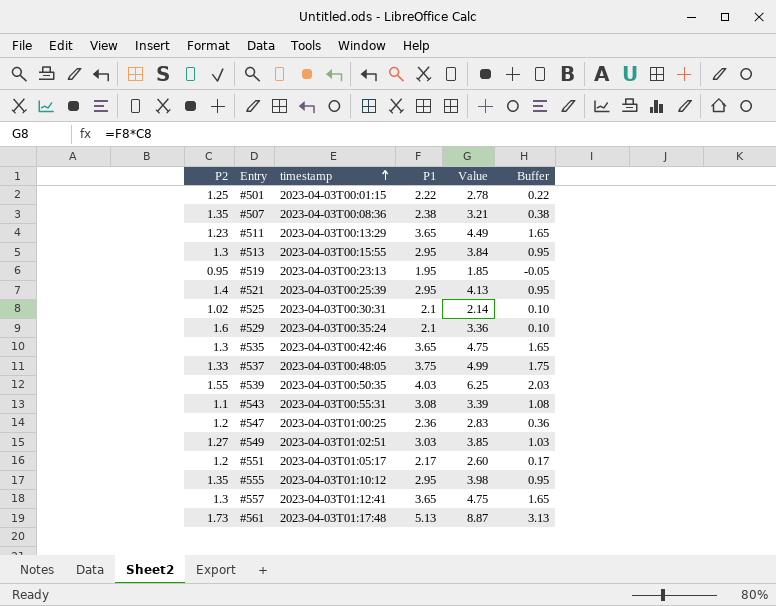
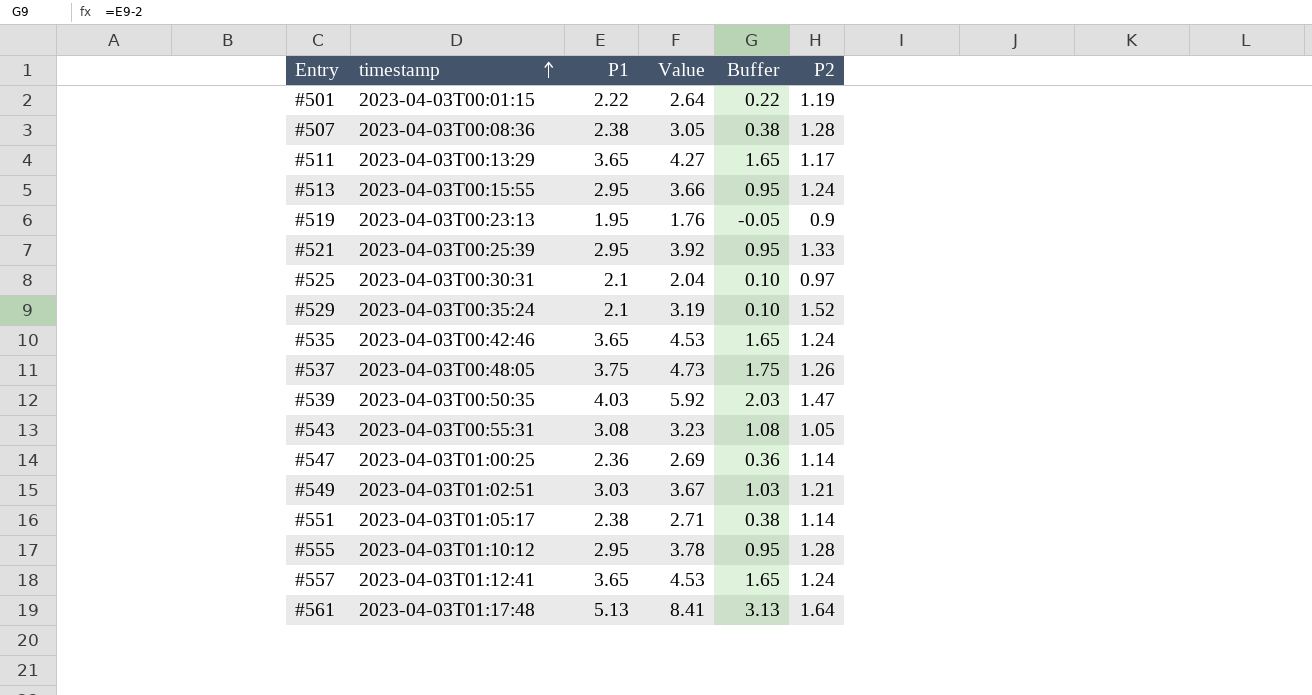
column P2 | position: 1 -> 6
#501 | Value: 2.78 -> 2.64
#501 | P2: 1.25 -> 1.19
#507 | Value: 3.21 -> 3.05
#507 | P2: 1.35 -> 1.28
#511 | Value: 4.49 -> 4.27
#511 | P2: 1.23 -> 1.17
#513 | Value: 3.84 -> 3.66
#513 | P2: 1.3 -> 1.24
#519 | Value: 1.85 -> 1.76
#519 | P2: 0.95 -> 0.9
#521 | Value: 4.13 -> 3.92
#521 | P2: 1.4 -> 1.33
#525 | Value: 2.14 -> 2.04
#525 | P2: 1.02 -> 0.97
#529 | Value: 3.36 -> 3.19
#529 | P2: 1.6 -> 1.52
#535 | Value: 4.75 -> 4.53
#535 | P2: 1.3 -> 1.24
#537 | Value: 4.99 -> 4.73
#537 | P2: 1.33 -> 1.26
#539 | Value: 6.25 -> 5.92
#539 | P2: 1.55 -> 1.47
#543 | Value: 3.39 -> 3.23
#543 | P2: 1.1 -> 1.05
#547 | Value: 2.83 -> 2.69
#547 | P2: 1.2 -> 1.14
#549 | Value: 3.85 -> 3.67
#549 | P2: 1.27 -> 1.21
#551 | P1: 2.17 -> 2.38
#551 | Value: 2.60 -> 2.71
#551 | Buffer: 0.17 -> 0.38
#551 | P2: 1.2 -> 1.14
#555 | Value: 3.98 -> 3.78
#555 | P2: 1.35 -> 1.28
#557 | Value: 4.75 -> 4.53
#557 | P2: 1.3 -> 1.24
#561 | Value: 8.87 -> 8.41
#561 | P2: 1.73 -> 1.64

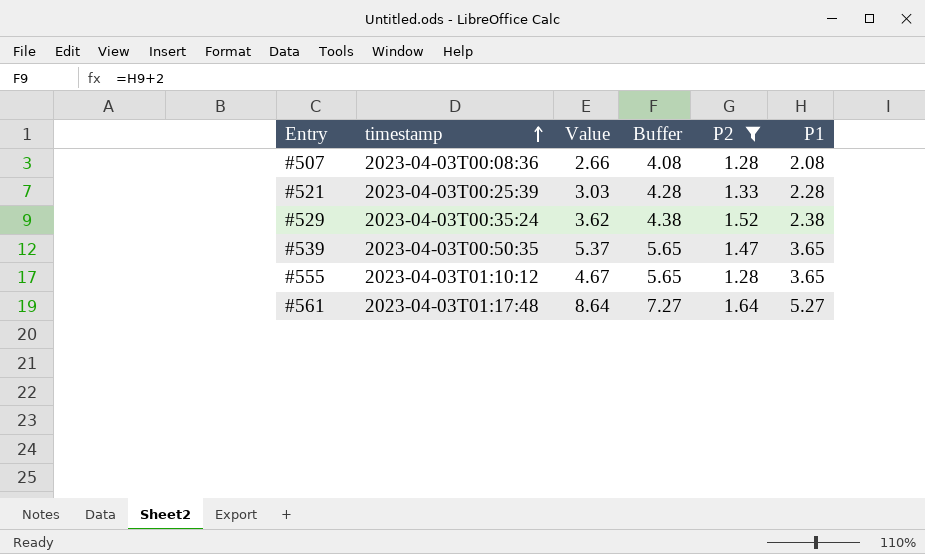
filter: none -> P2 >= 1.28
column Buffer | formula: [P1] - 2 -> [P1] + 2
column P1 | position: 3 -> 6
#507 | Value: 3.05 -> 2.66
#507 | P1: 2.38 -> 2.08
#521 | Value: 3.92 -> 3.03
#521 | P1: 2.95 -> 2.28
#529 | Value: 3.19 -> 3.62
#529 | P1: 2.1 -> 2.38
#539 | Value: 5.92 -> 5.37
#539 | P1: 4.03 -> 3.65
#555 | Value: 3.78 -> 4.67
#555 | P1: 2.95 -> 3.65
#561 | Value: 8.41 -> 8.64
#561 | P1: 5.13 -> 5.27

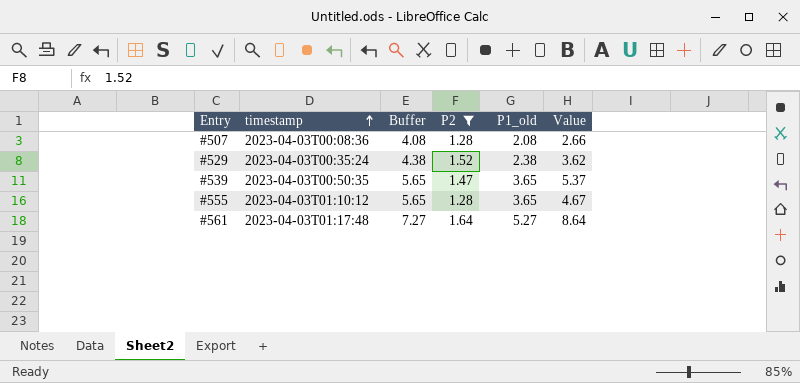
column name: P1 -> P1_old
column Value | position: 3 -> 6
row #521: 2023-04-03T00:25:39 | 3.03 | 4.28 | 1.33 | 2.28 -> none

